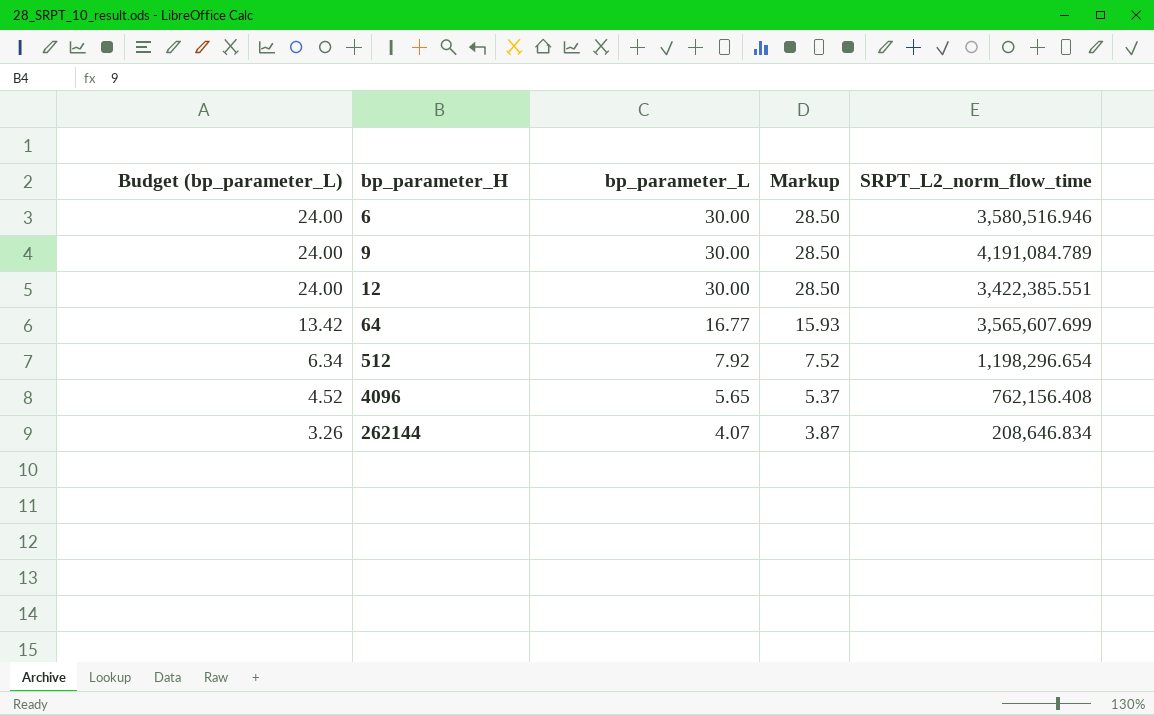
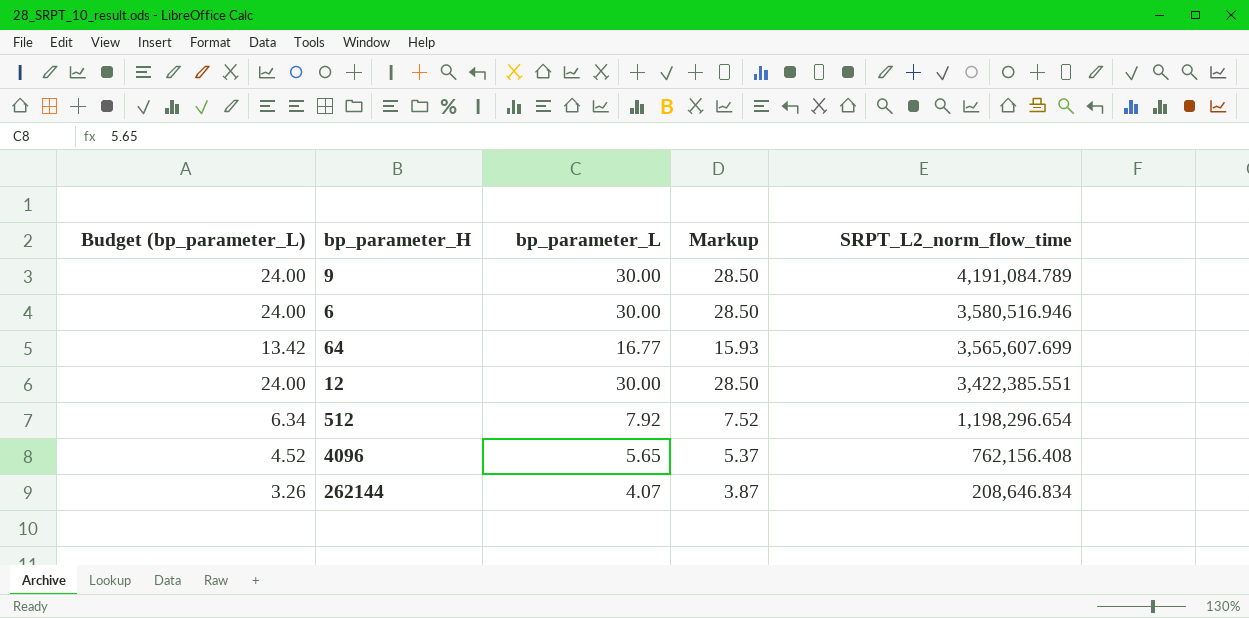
row order: Budget (bp_parameter_L) descending -> SRPT_L2_norm_flow_time descending

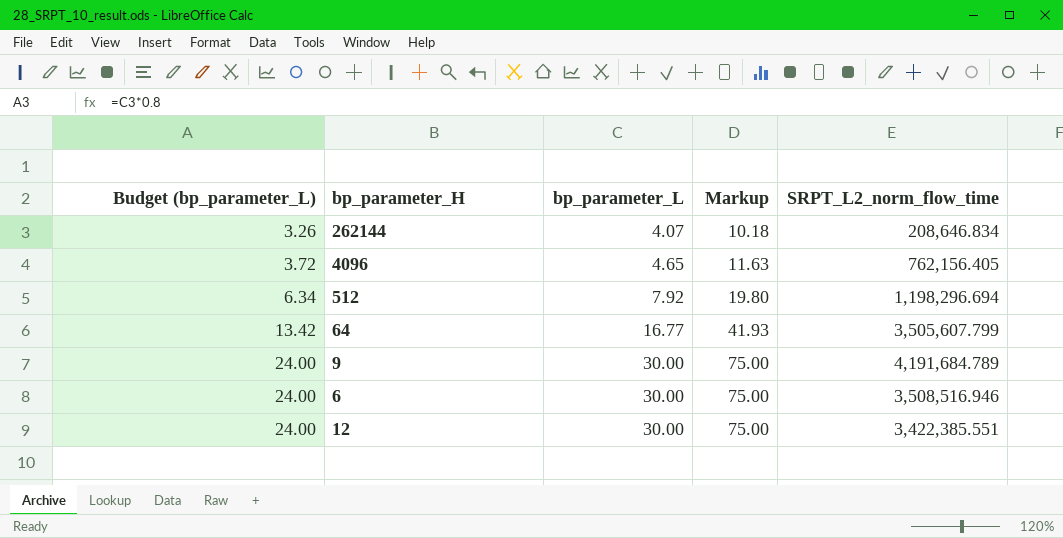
row order: SRPT_L2_norm_flow_time descending -> Budget (bp_parameter_L) ascending
column Markup | formula: [bp_parameter_L] * 0.95 -> [bp_parameter_L] * 2.5
4096 | Budget (bp_parameter_L): 4.52 -> 3.72
4096 | bp_parameter_L: 5.65 -> 4.65
4096 | SRPT_L2_norm_flow_time: 762,156.408 -> 762,156.405
512 | SRPT_L2_norm_flow_time: 1,198,296.654 -> 1,198,296.694
64 | SRPT_L2_norm_flow_time: 3,565,607.699 -> 3,505,607.799
9 | SRPT_L2_norm_flow_time: 4,191,084.789 -> 4,191,684.789
6 | SRPT_L2_norm_flow_time: 3,580,516.946 -> 3,508,516.946

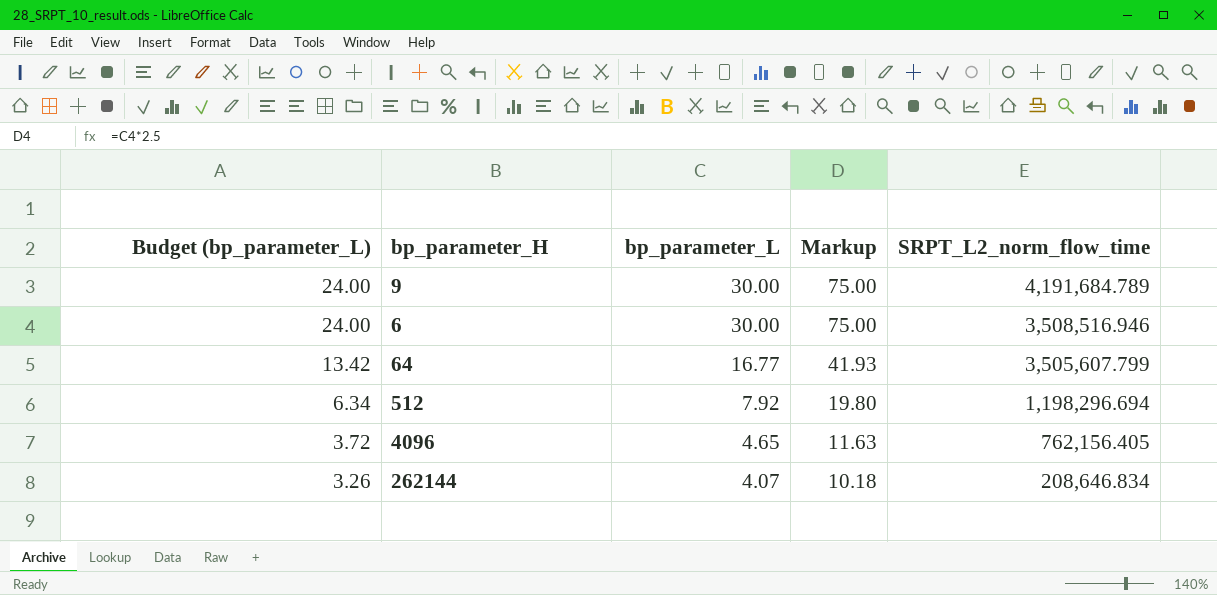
row order: Budget (bp_parameter_L) ascending -> Budget (bp_parameter_L) descending
row 12: 24.00 | 30.00 | 75.00 | 3,422,385.551 -> none

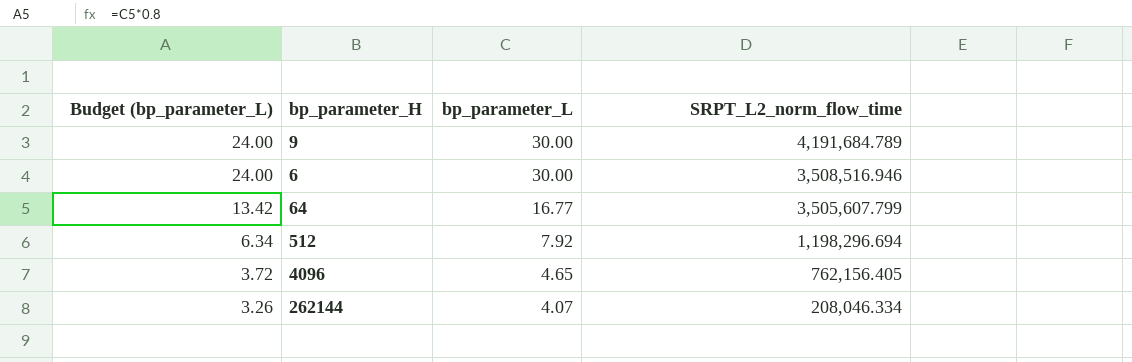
column Markup | formula: [bp_parameter_L] * 2.5 -> none
262144 | SRPT_L2_norm_flow_time: 208,646.834 -> 208,046.334

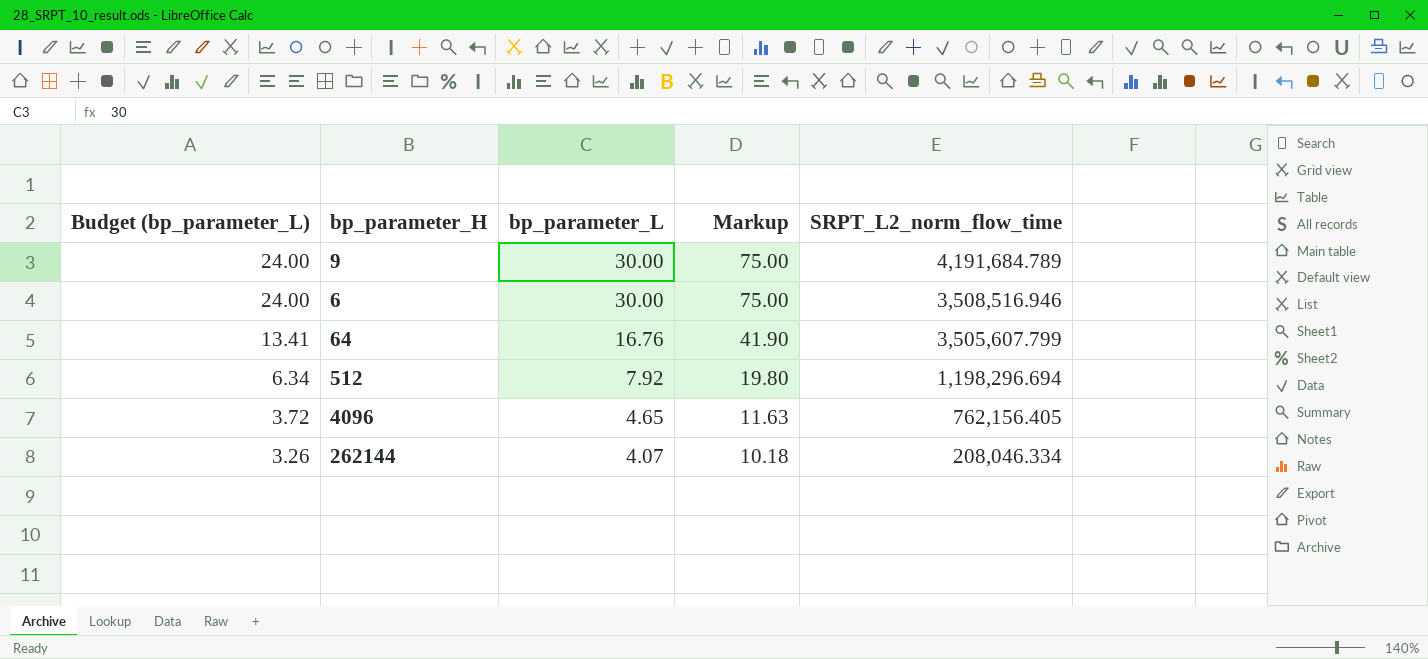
column Markup | formula: none -> [bp_parameter_L] * 2.5
64 | Budget (bp_parameter_L): 13.42 -> 13.41
64 | bp_parameter_L: 16.77 -> 16.76

